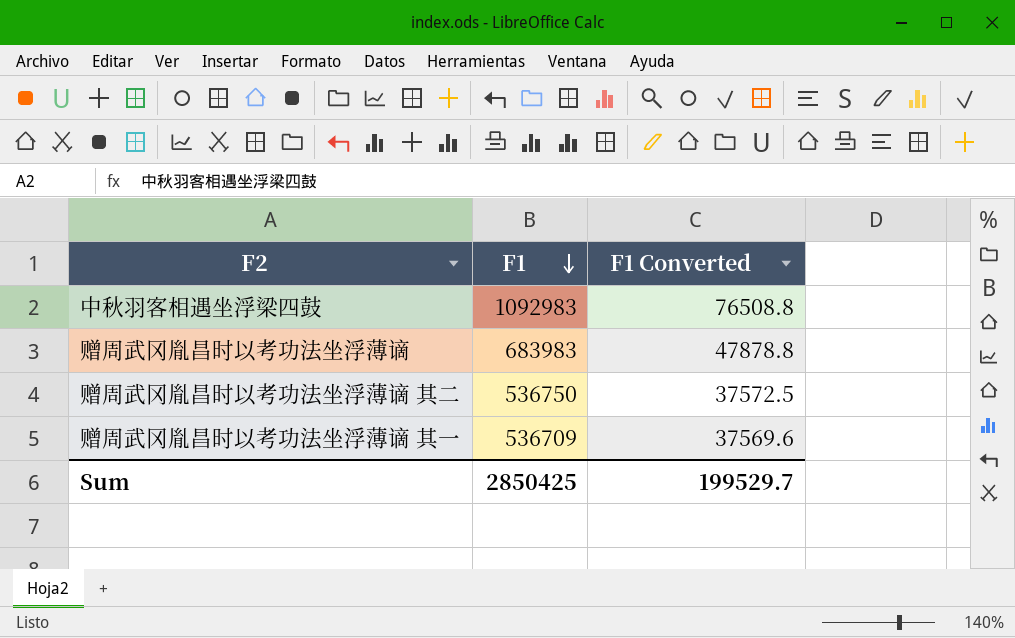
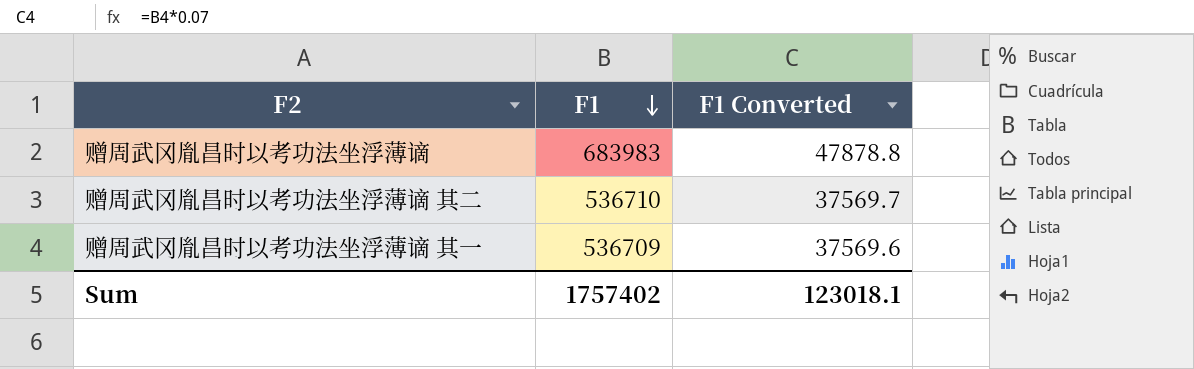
row 中秋羽客相遇坐浮梁四鼓: 1092983 | 76508.8 -> none
赠周武冈胤昌时以考功法坐浮薄谪 其二 | F1: 536750 -> 536710
赠周武冈胤昌时以考功法坐浮薄谪 其二 | F1 Converted: 37572.5 -> 37569.7
Sum | F1: 2850425 -> 1757402
Sum | F1 Converted: 199529.7 -> 123018.1

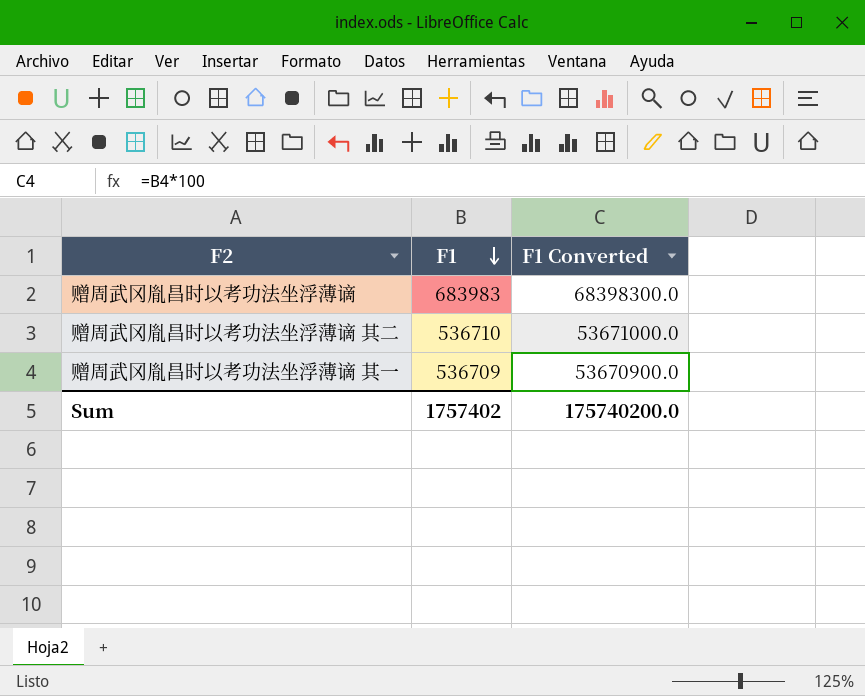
column F1 Converted | formula: [F1] * 0.07 -> [F1] * 100
Sum | F1 Converted: 123018.1 -> 175740200.0

